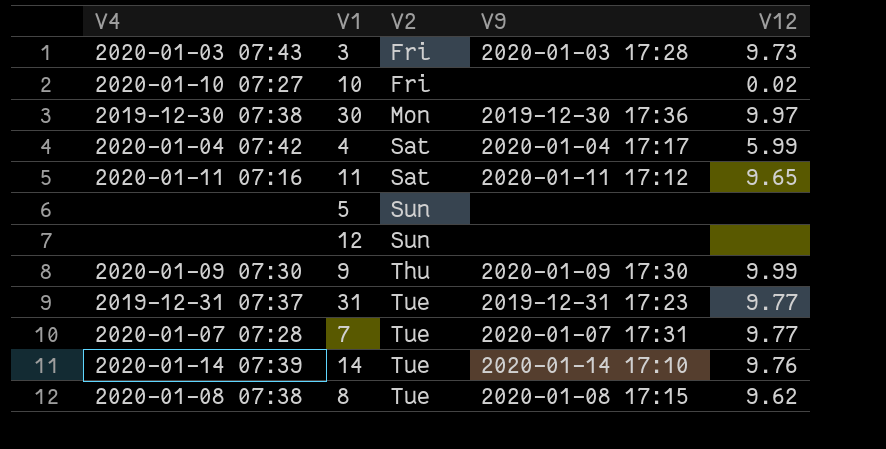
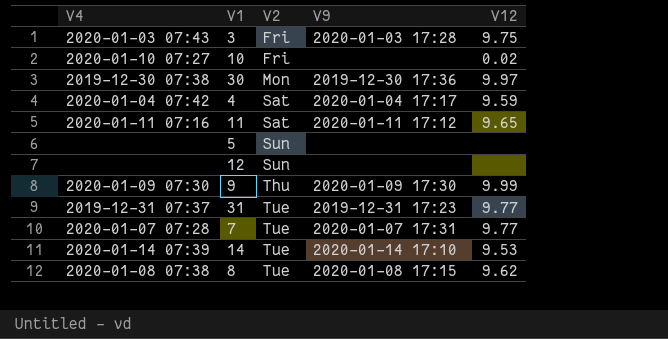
3 | V12: 9.73 -> 9.75
4 | V12: 5.99 -> 9.59
14 | V12: 9.76 -> 9.53

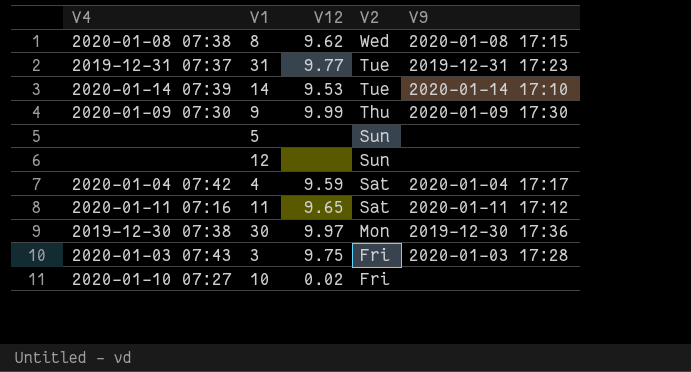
row order: V2 ascending -> V2 descending
column V12 | position: 5 -> 3
row 7: 2020-01-07 07:28 | Tue | 2020-01-07 17:31 | 9.77 -> none
8 | V2: Tue -> Wed

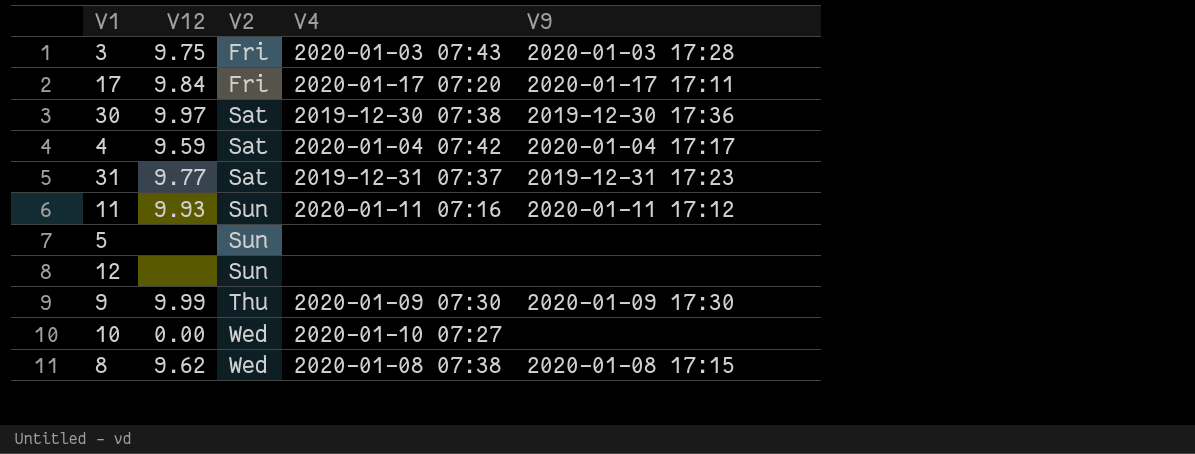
row order: V2 descending -> V2 ascending
column V4 | position: 1 -> 4
row 14: 2020-01-14 07:39 | 9.53 | Tue | 2020-01-14 17:10 -> none
row 17: none -> 9.84 | Fri | 2020-01-17 07:20 | 2020-01-17 17:11
30 | V2: Mon -> Sat
31 | V2: Tue -> Sat
11 | V12: 9.65 -> 9.93
11 | V2: Sat -> Sun
10 | V12: 0.02 -> 0.00
10 | V2: Fri -> Wed

